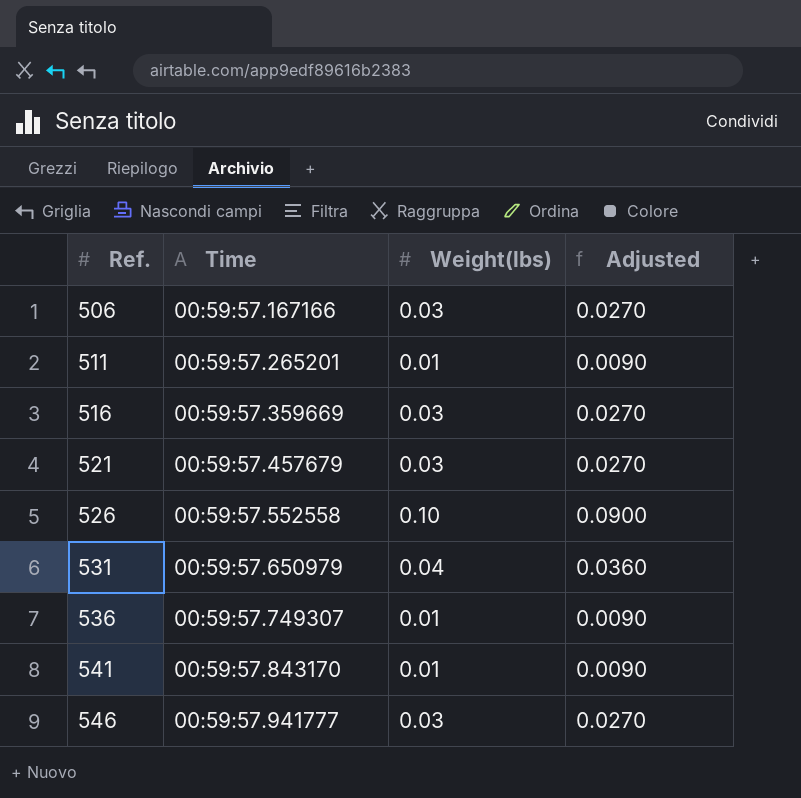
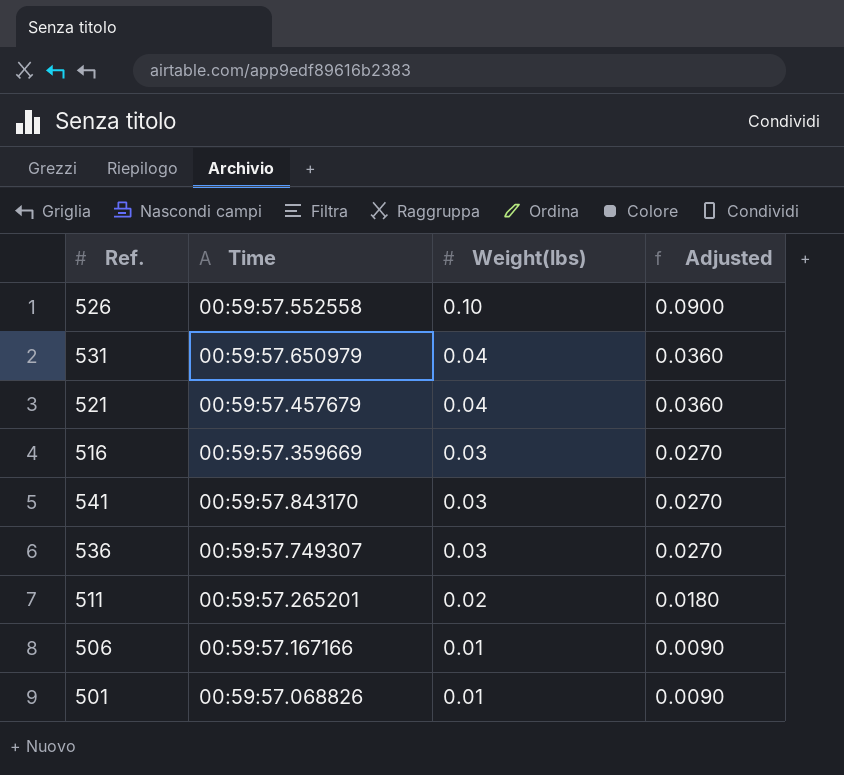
row order: Ref. ascending -> Weight(lbs) descending
row 546: 00:59:57.941777 | 0.03 | 0.0270 -> none
521 | Weight(lbs): 0.03 -> 0.04
521 | Adjusted: 0.0270 -> 0.0360
541 | Weight(lbs): 0.01 -> 0.03
541 | Adjusted: 0.0090 -> 0.0270
536 | Weight(lbs): 0.01 -> 0.03
536 | Adjusted: 0.0090 -> 0.0270
511 | Weight(lbs): 0.01 -> 0.02
511 | Adjusted: 0.0090 -> 0.0180
506 | Weight(lbs): 0.03 -> 0.01
506 | Adjusted: 0.0270 -> 0.0090
row 501: none -> 00:59:57.068826 | 0.01 | 0.0090

